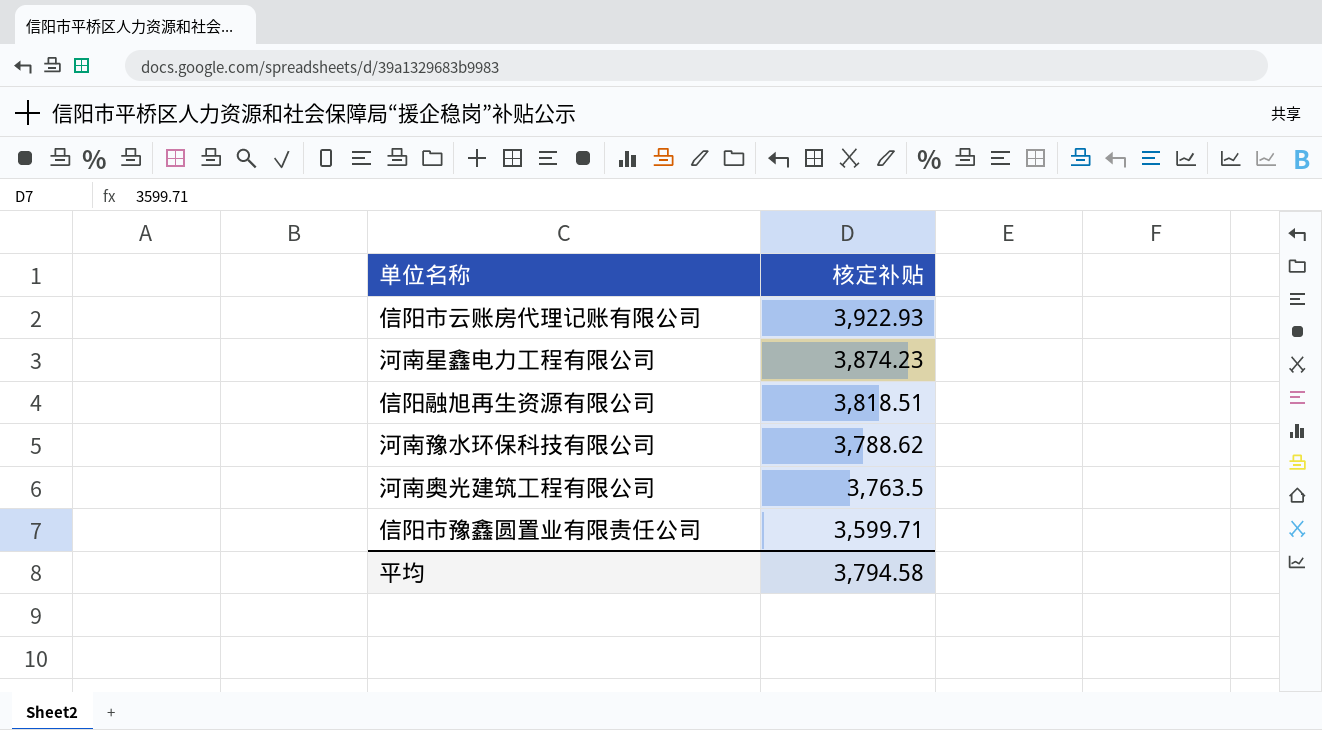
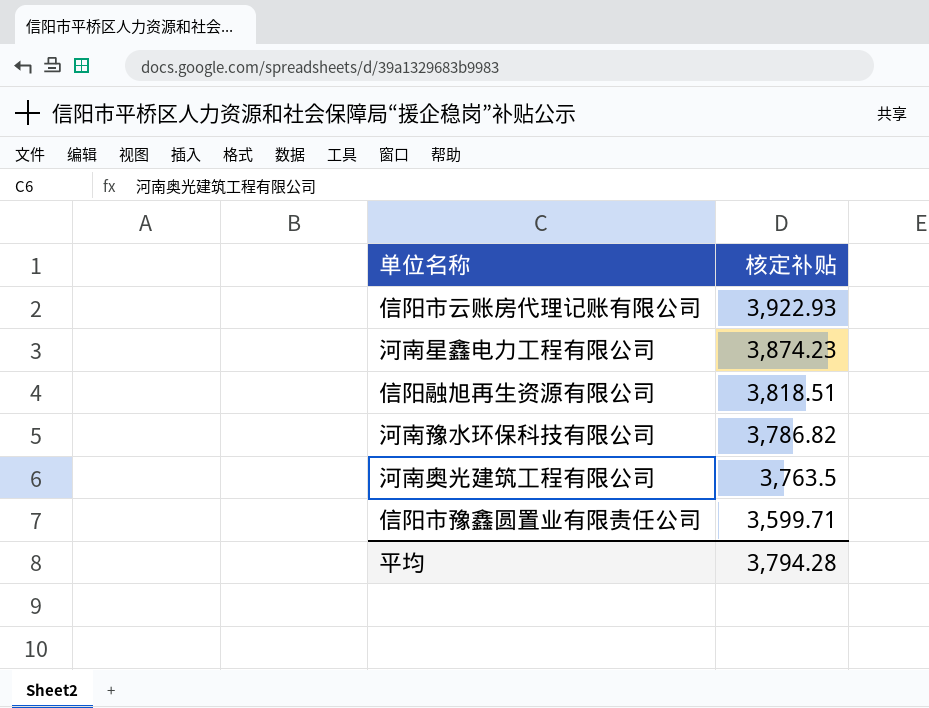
河南豫水环保科技有限公司 | 核定补贴: 3,788.62 -> 3,786.82
平均 | 核定补贴: 3,794.58 -> 3,794.28

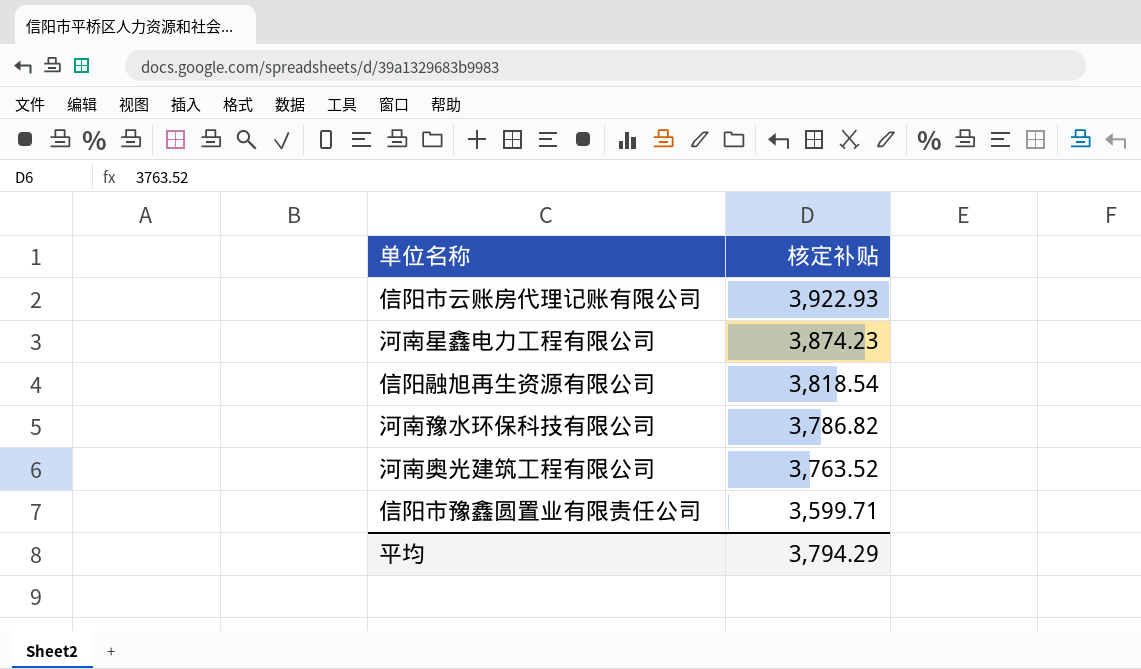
信阳融旭再生资源有限公司 | 核定补贴: 3,818.51 -> 3,818.54
河南奥光建筑工程有限公司 | 核定补贴: 3,763.5 -> 3,763.52
平均 | 核定补贴: 3,794.28 -> 3,794.29

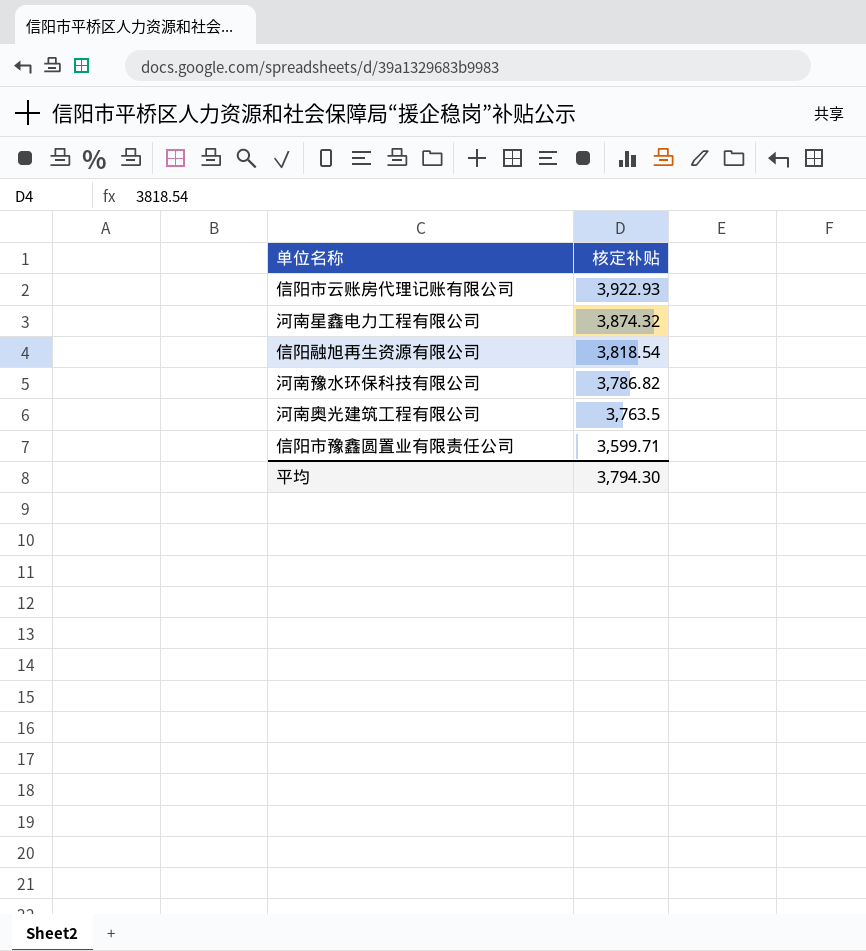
河南星鑫电力工程有限公司 | 核定补贴: 3,874.23 -> 3,874.32
河南奥光建筑工程有限公司 | 核定补贴: 3,763.52 -> 3,763.5
平均 | 核定补贴: 3,794.29 -> 3,794.30

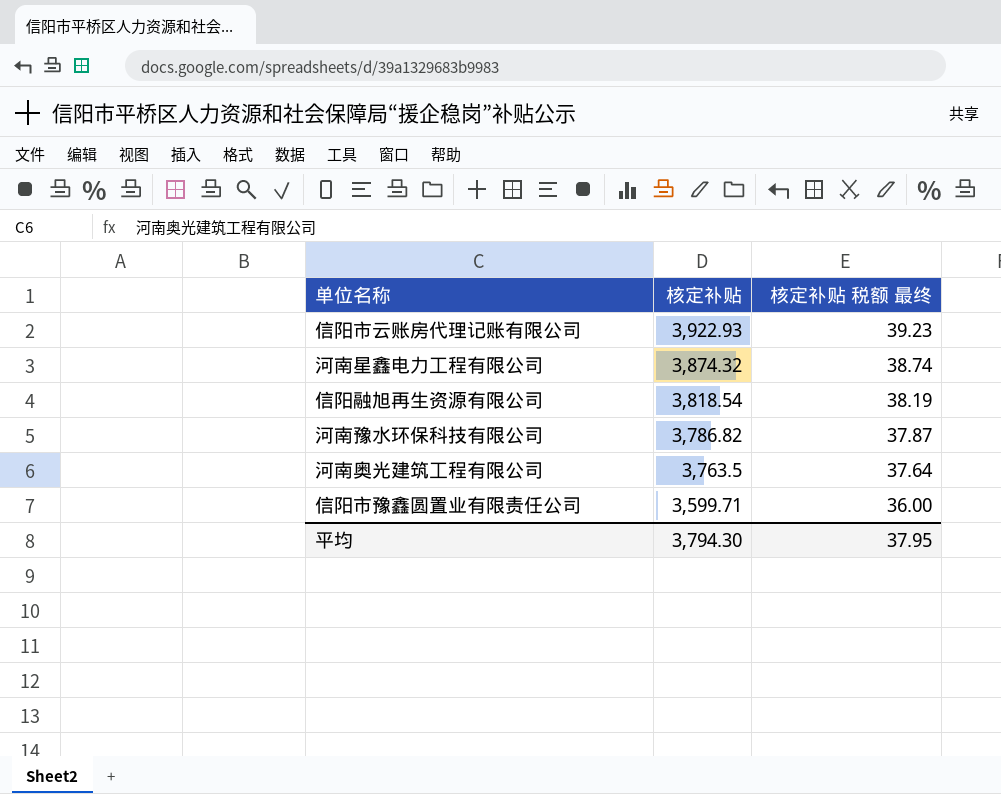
column 核定补贴 税额 最终 | formula: none -> [核定补贴] * 0.01

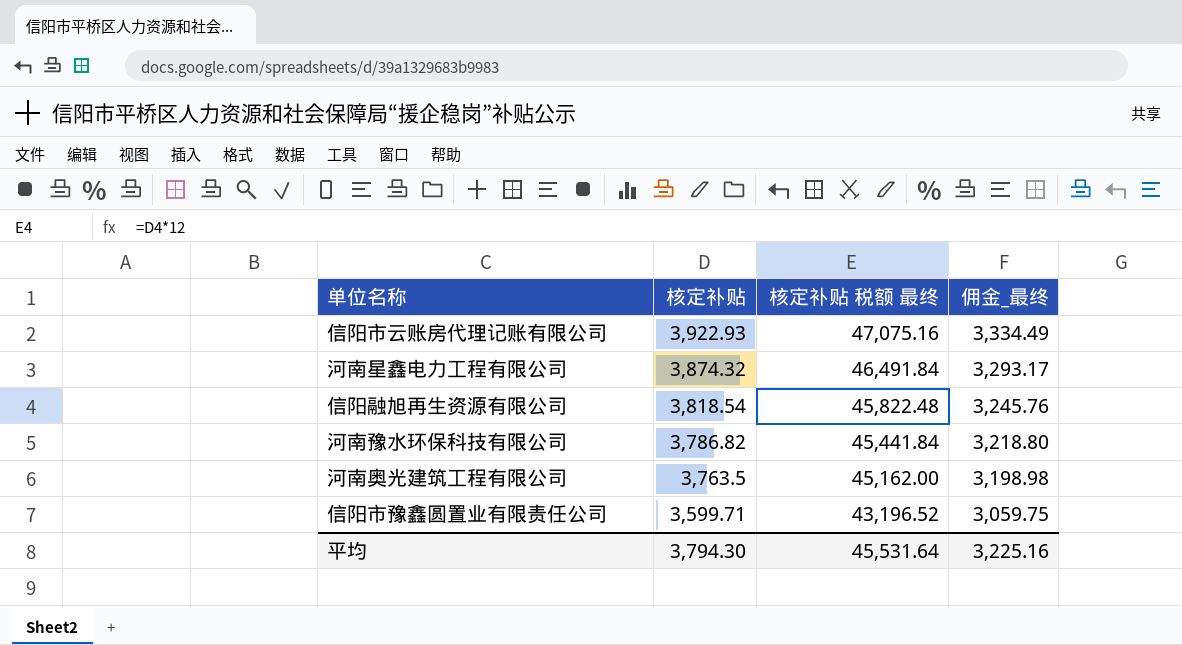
column 核定补贴 税额 最终 | formula: [核定补贴] * 0.01 -> [核定补贴] * 12
column 佣金_最终 | formula: none -> [核定补贴] * 0.85
平均 | 核定补贴 税额 最终: 37.95 -> 45,531.64

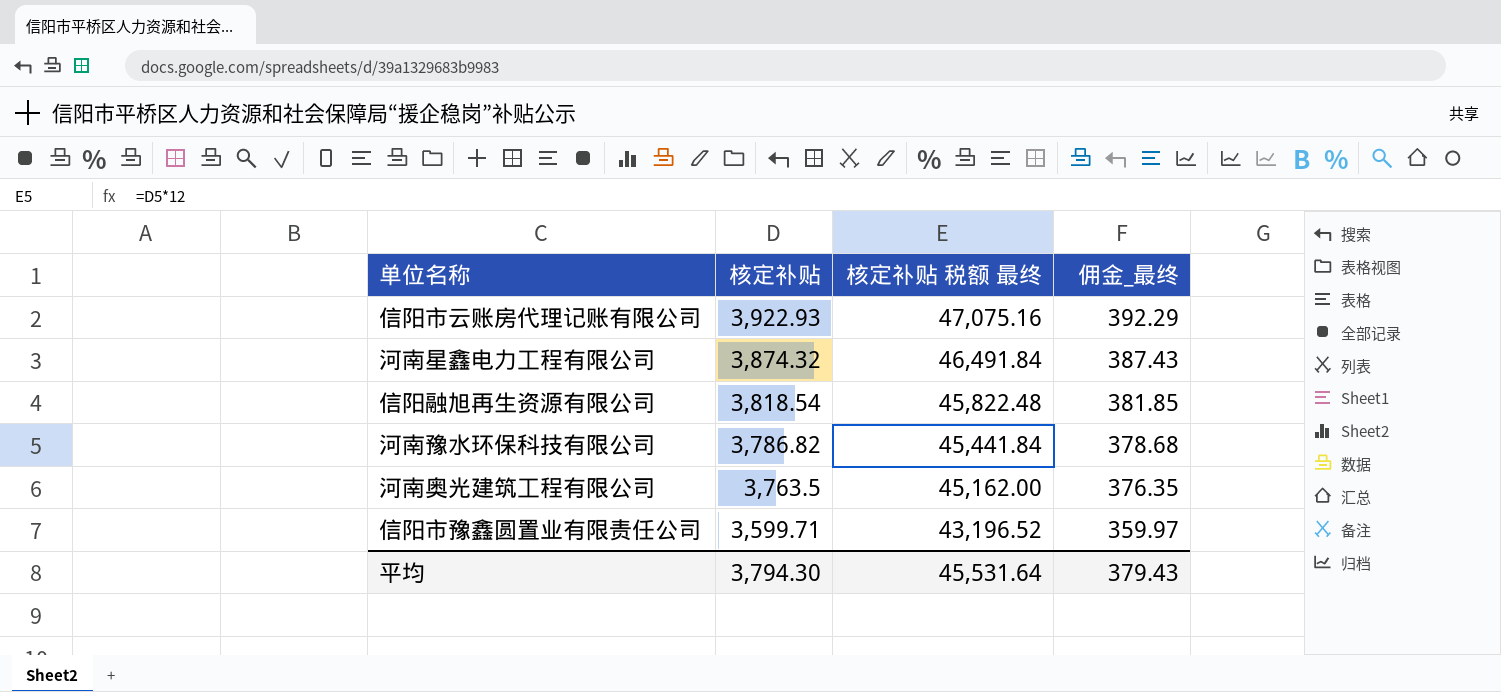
column 佣金_最终 | formula: [核定补贴] * 0.85 -> [核定补贴] * 0.1
平均 | 佣金_最终: 3,225.16 -> 379.43

